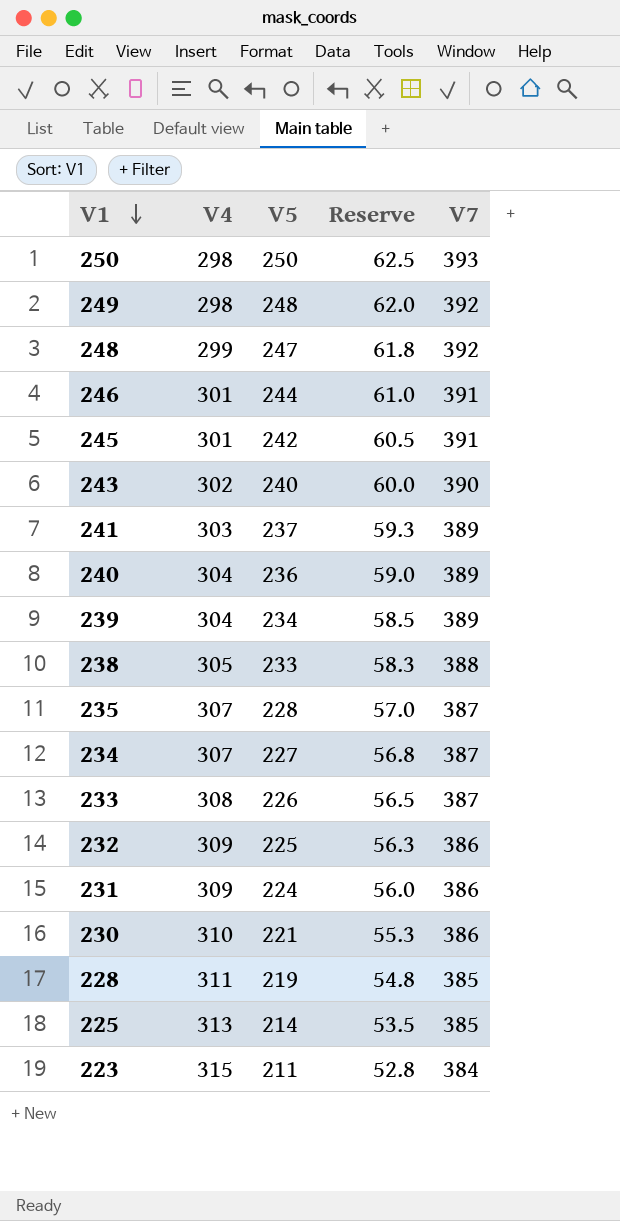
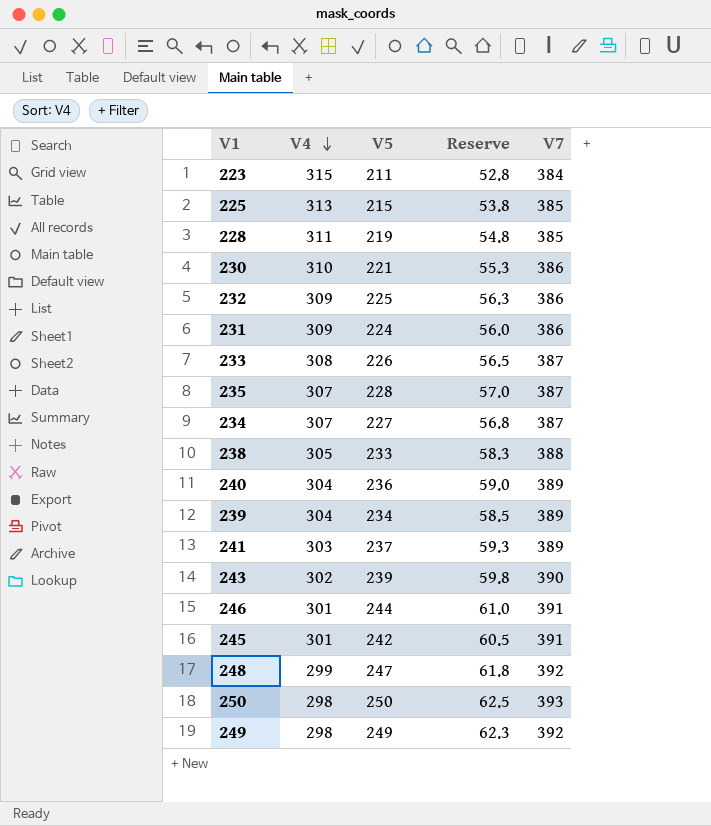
row order: V1 descending -> V4 descending
225 | V5: 214 -> 215
225 | Reserve: 53.5 -> 53.8
243 | V5: 240 -> 239
243 | Reserve: 60.0 -> 59.8
249 | V5: 248 -> 249
249 | Reserve: 62.0 -> 62.3

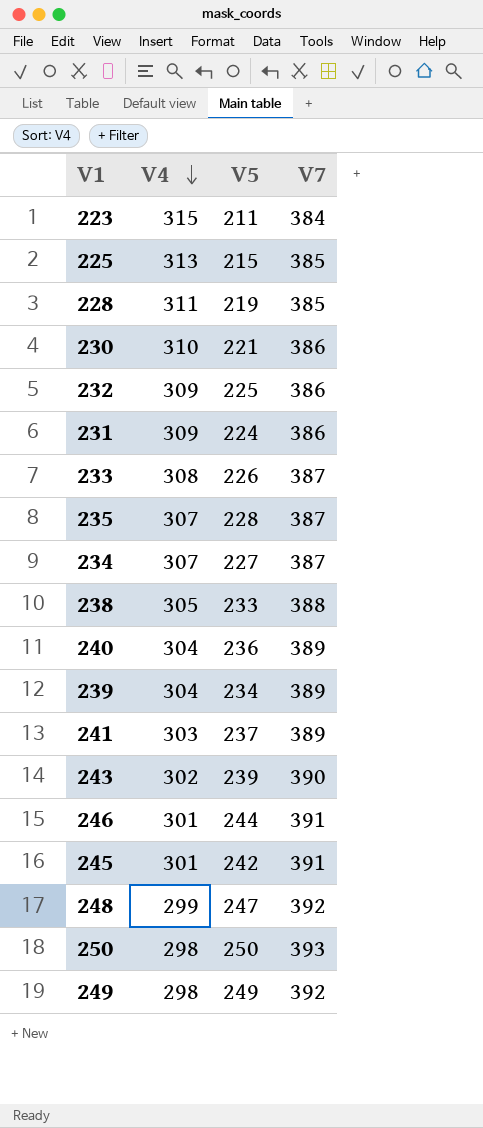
column Reserve | formula: [V5] * 0.25 -> none

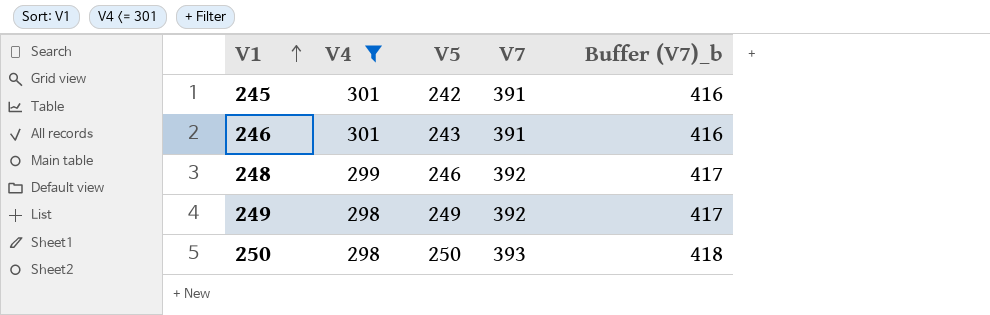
filter: none -> V4 <= 301
row order: V4 descending -> V1 ascending
column Buffer (V7)_b | formula: none -> [V7] + 25
246 | V5: 244 -> 243
248 | V5: 247 -> 246

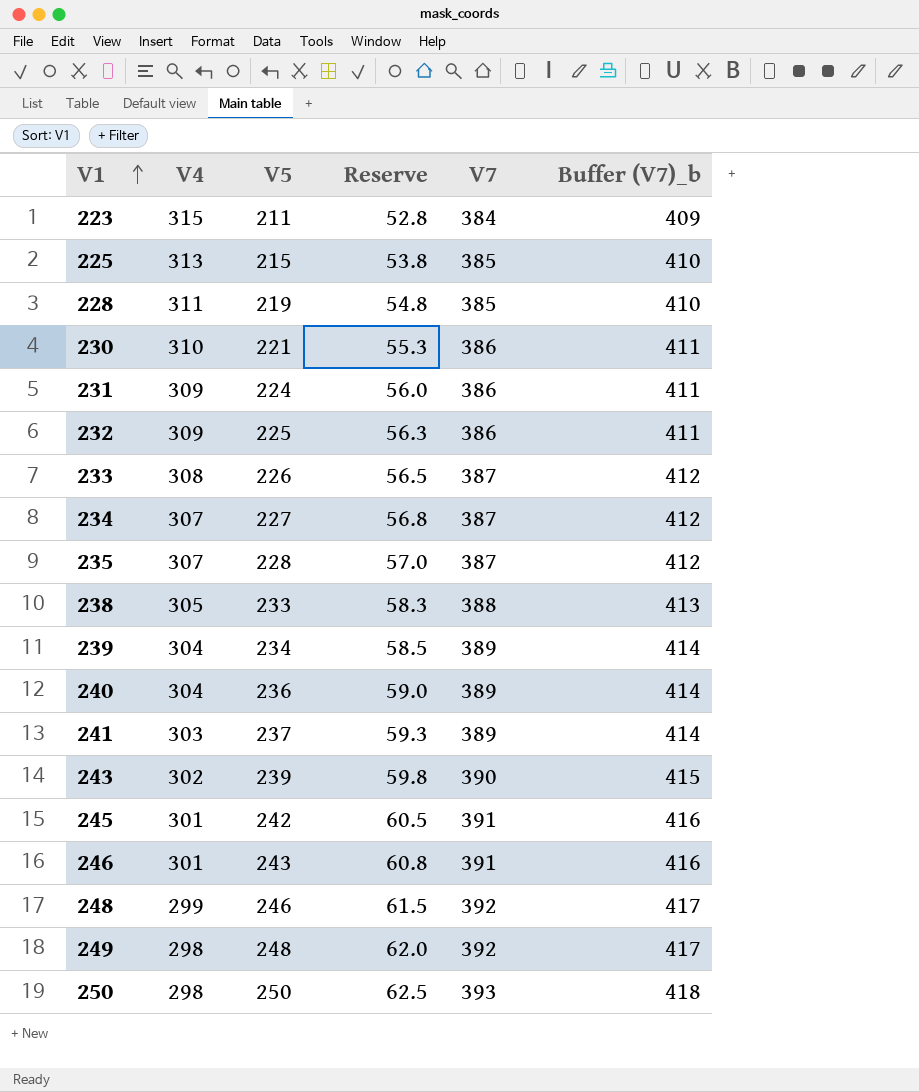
filter: V4 <= 301 -> none
column Reserve | formula: none -> [V5] * 0.25
249 | V5: 249 -> 248

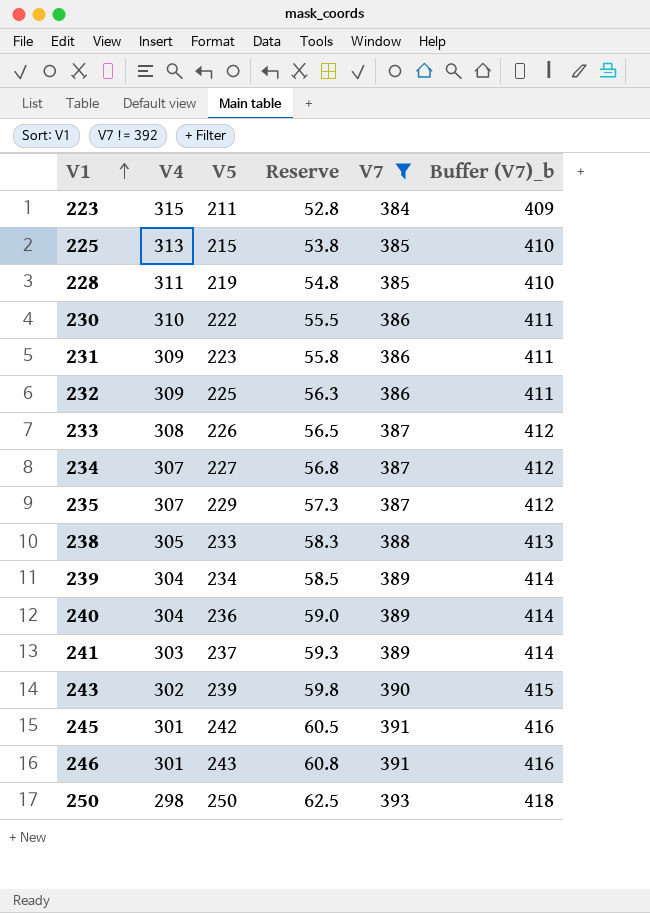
filter: none -> V7 != 392
230 | V5: 221 -> 222
230 | Reserve: 55.3 -> 55.5
231 | V5: 224 -> 223
231 | Reserve: 56.0 -> 55.8
235 | V5: 228 -> 229
235 | Reserve: 57.0 -> 57.3

